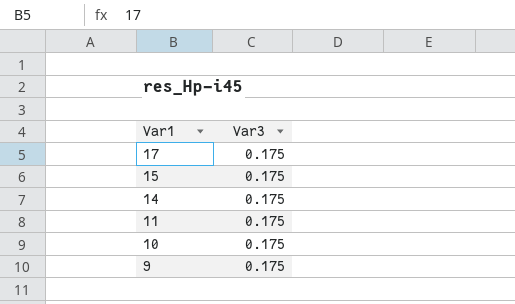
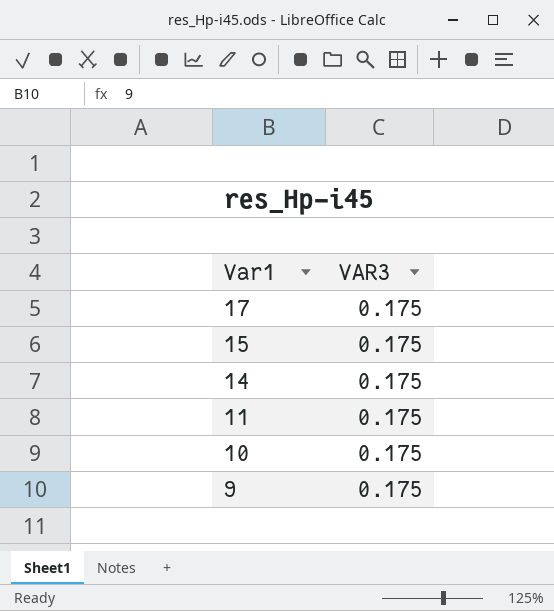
column name: Var3 -> VAR3

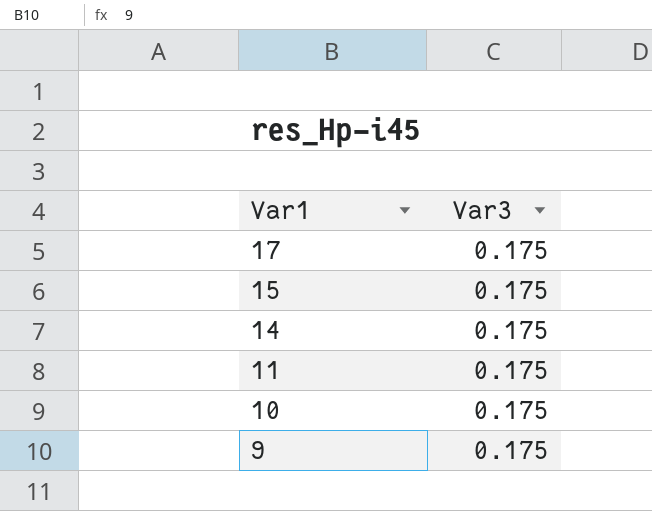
column name: VAR3 -> Var3

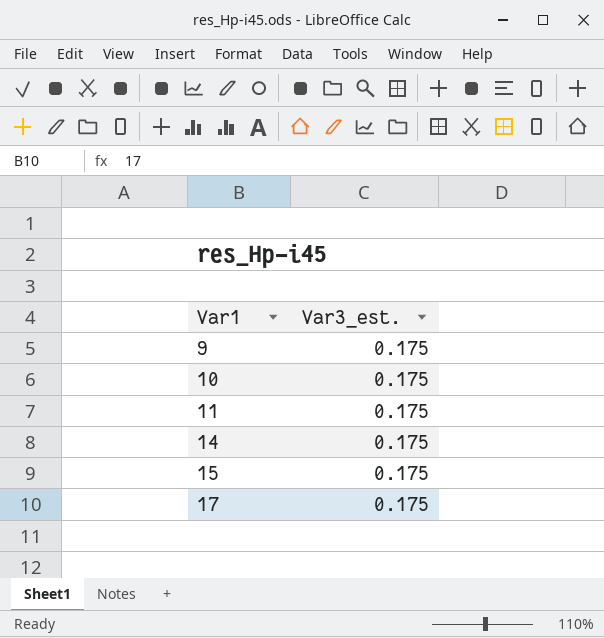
row order: Var1 descending -> Var1 ascending
column name: Var3 -> Var3_est.

